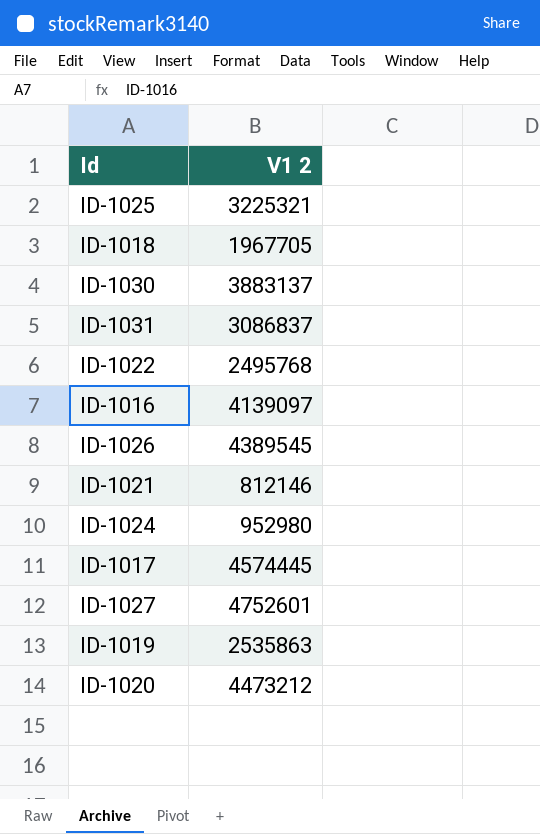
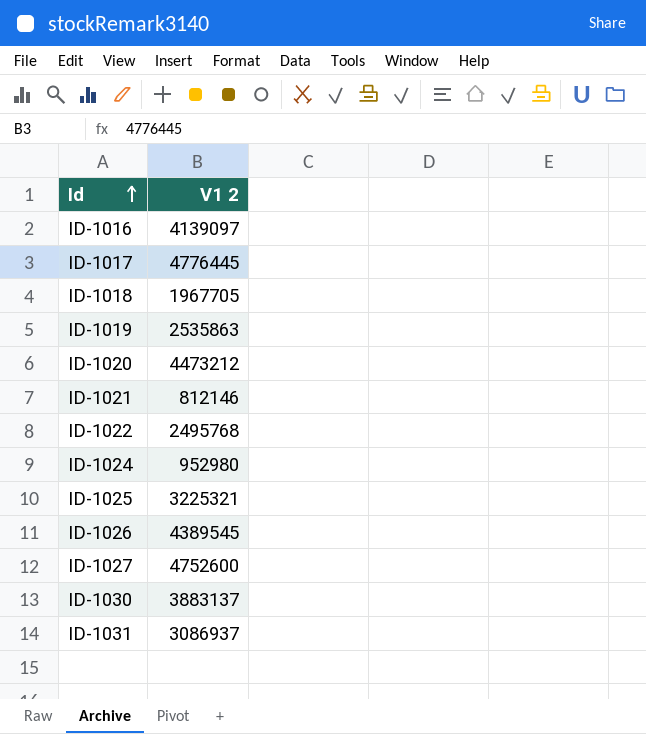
row order: none -> Id ascending
ID-1017 | V1 2: 4574445 -> 4776445
ID-1027 | V1 2: 4752601 -> 4752600
ID-1031 | V1 2: 3086837 -> 3086937

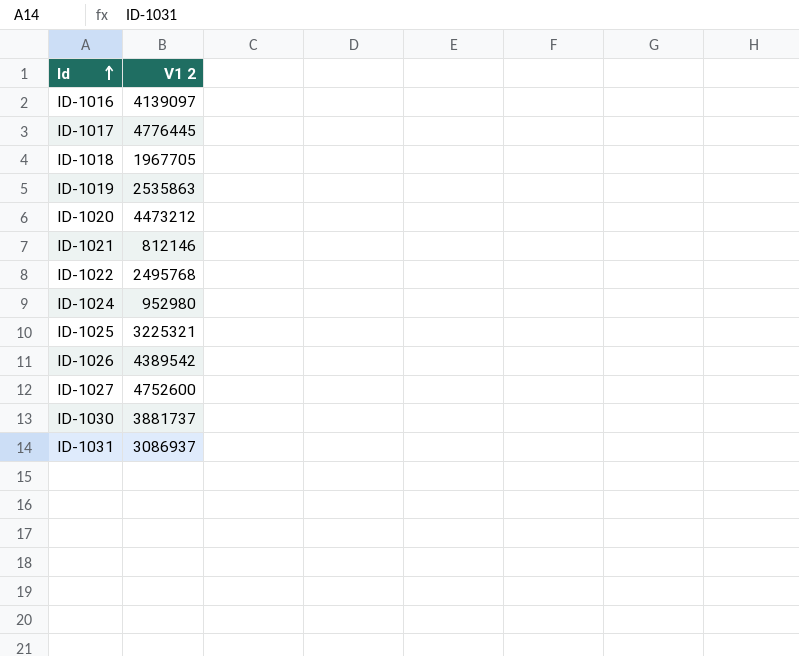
ID-1026 | V1 2: 4389545 -> 4389542
ID-1030 | V1 2: 3883137 -> 3881737

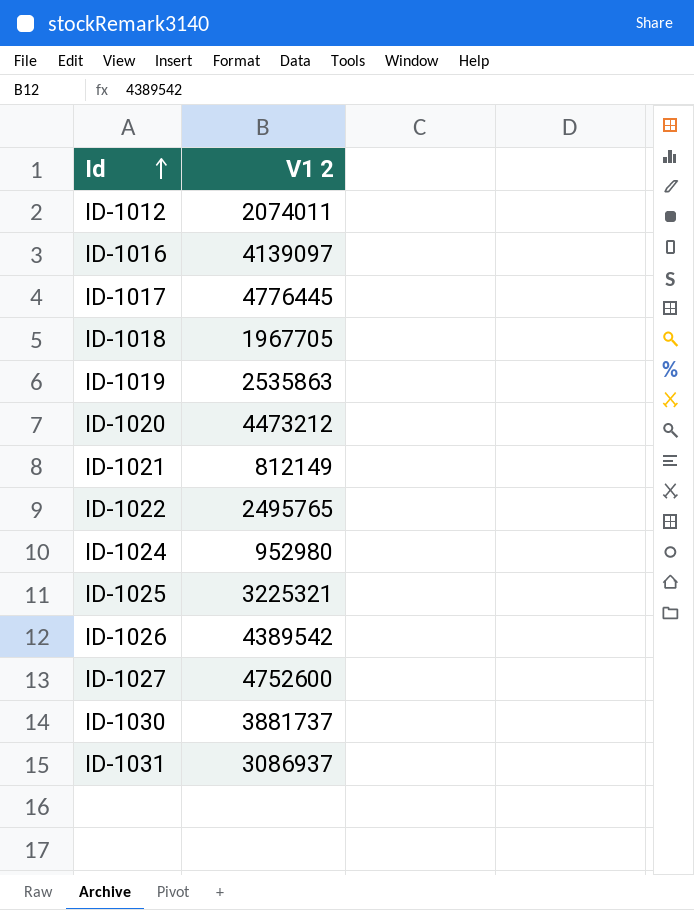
row ID-1012: none -> 2074011
ID-1021 | V1 2: 812146 -> 812149
ID-1022 | V1 2: 2495768 -> 2495765

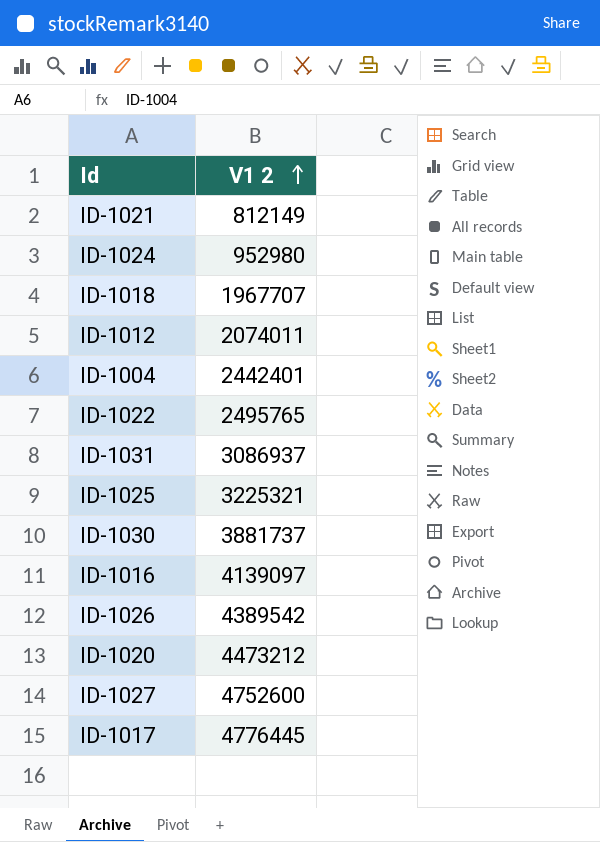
row order: Id ascending -> V1 2 ascending
row ID-1019: 2535863 -> none
ID-1018 | V1 2: 1967705 -> 1967707
row ID-1004: none -> 2442401

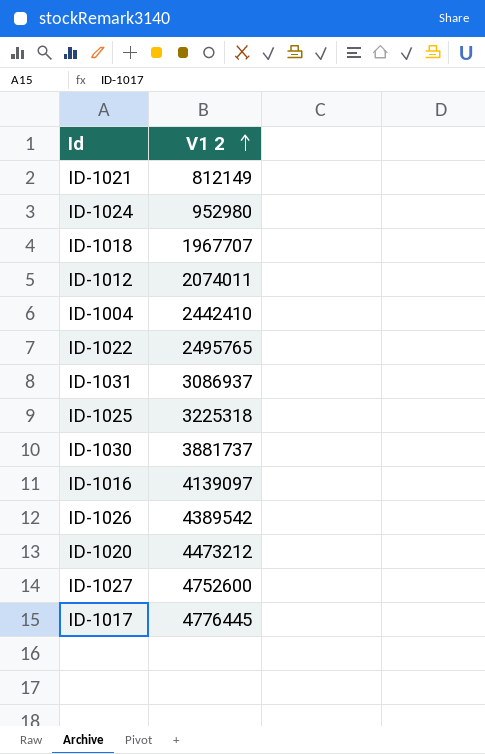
ID-1004 | V1 2: 2442401 -> 2442410
ID-1025 | V1 2: 3225321 -> 3225318

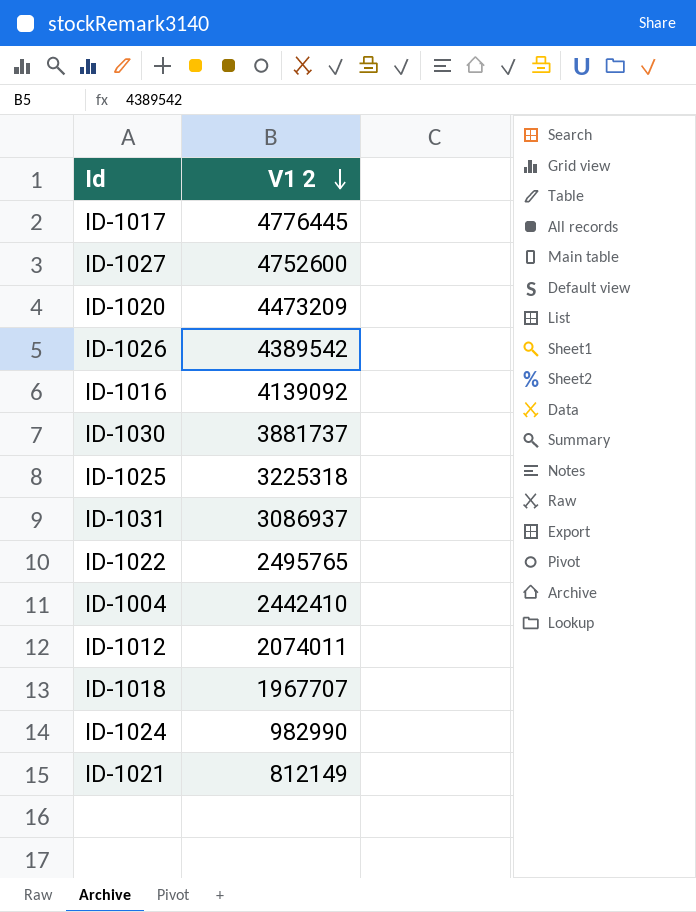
row order: V1 2 ascending -> V1 2 descending
ID-1020 | V1 2: 4473212 -> 4473209
ID-1016 | V1 2: 4139097 -> 4139092
ID-1024 | V1 2: 952980 -> 982990

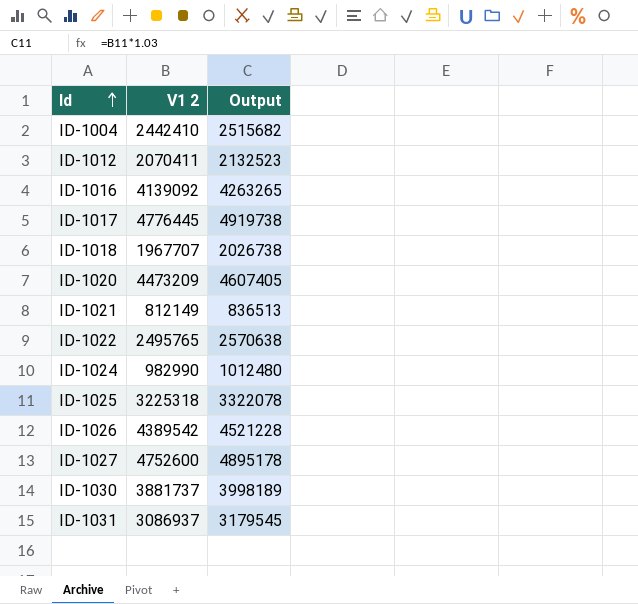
row order: V1 2 descending -> Id ascending
column Output | formula: none -> [V1 2] * 1.03
ID-1012 | V1 2: 2074011 -> 2070411

